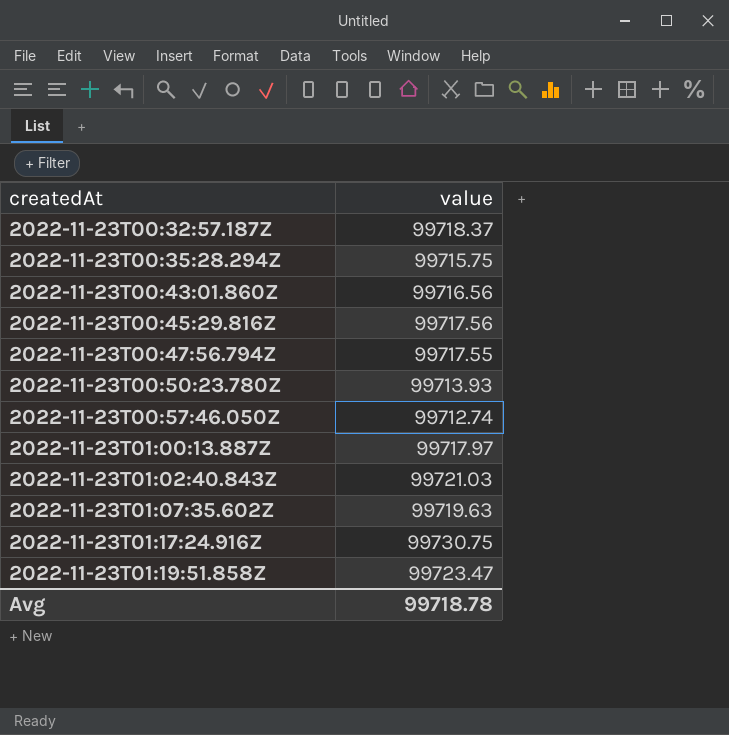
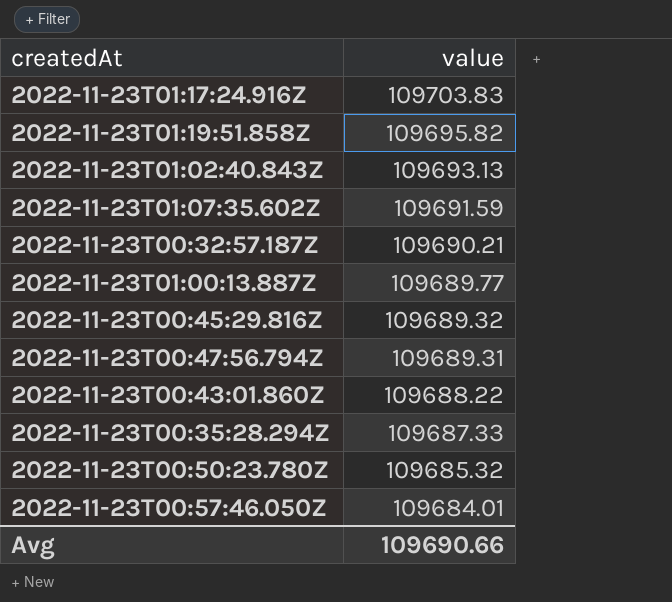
row order: createdAt ascending -> value descending
2022-11-23T01:17:24.916Z | value: 99730.75 -> 109703.83
2022-11-23T01:19:51.858Z | value: 99723.47 -> 109695.82
2022-11-23T01:02:40.843Z | value: 99721.03 -> 109693.13
2022-11-23T01:07:35.602Z | value: 99719.63 -> 109691.59
2022-11-23T00:32:57.187Z | value: 99718.37 -> 109690.21
2022-11-23T01:00:13.887Z | value: 99717.97 -> 109689.77
2022-11-23T00:45:29.816Z | value: 99717.56 -> 109689.32
2022-11-23T00:47:56.794Z | value: 99717.55 -> 109689.31
2022-11-23T00:43:01.860Z | value: 99716.56 -> 109688.22
2022-11-23T00:35:28.294Z | value: 99715.75 -> 109687.33
2022-11-23T00:50:23.780Z | value: 99713.93 -> 109685.32
2022-11-23T00:57:46.050Z | value: 99712.74 -> 109684.01
Avg | value: 99718.78 -> 109690.66

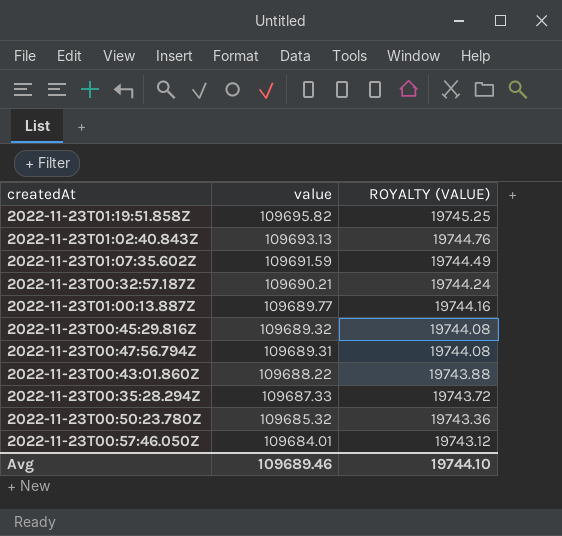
column ROYALTY (VALUE) | formula: none -> [value] * 0.18
row 2022-11-23T01:17:24.916Z: 109703.83 -> none
Avg | value: 109690.66 -> 109689.46

